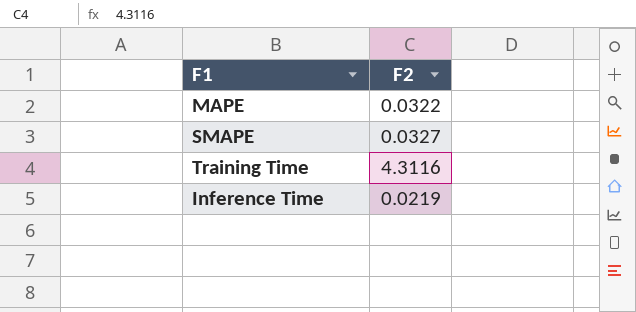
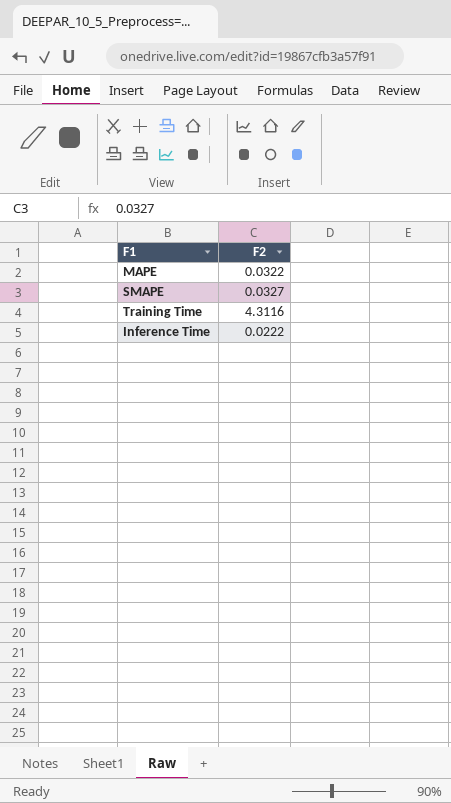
Inference Time | F2: 0.0219 -> 0.0222

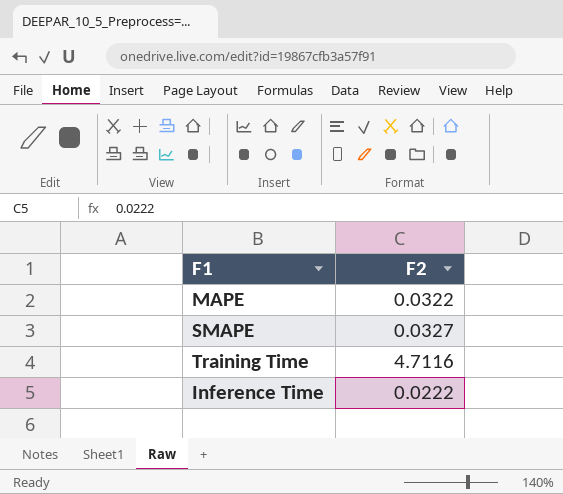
Training Time | F2: 4.3116 -> 4.7116

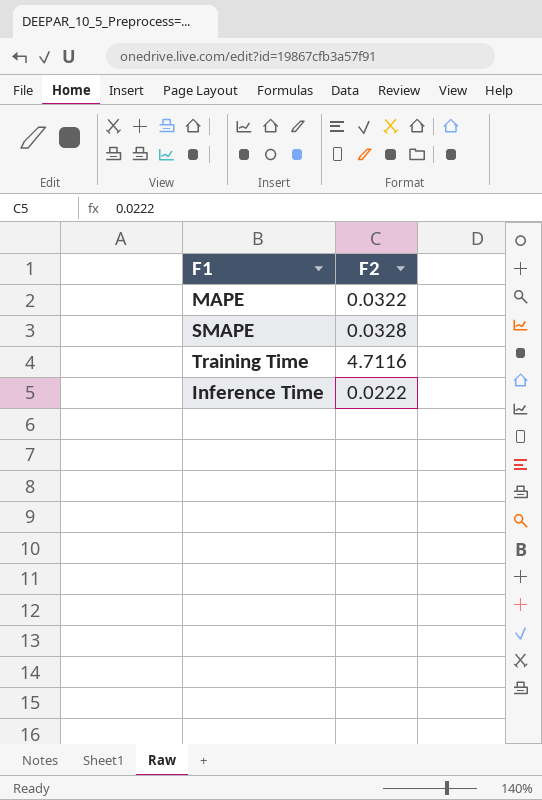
SMAPE | F2: 0.0327 -> 0.0328

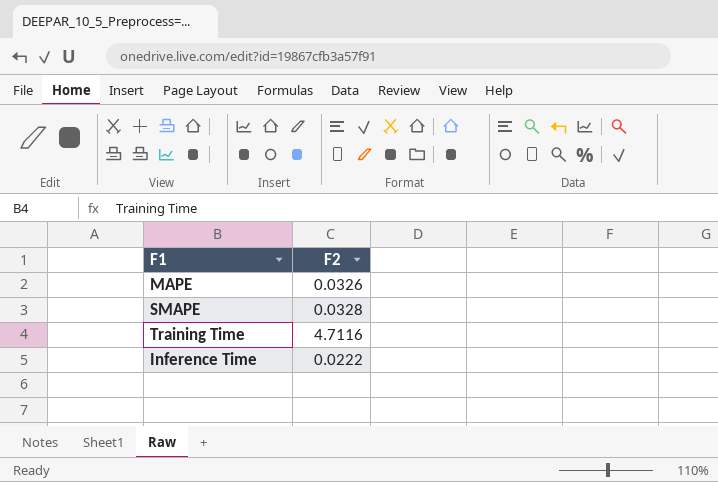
MAPE | F2: 0.0322 -> 0.0326

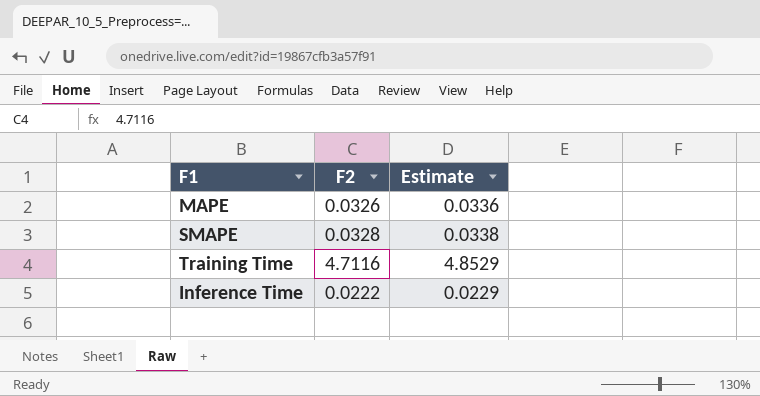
column Estimate | formula: none -> [F2] * 1.03

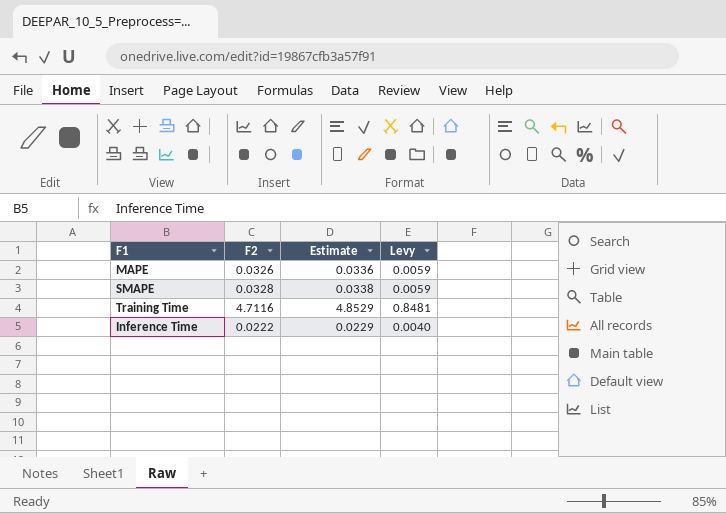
column Levy | formula: none -> [F2] * 0.18

